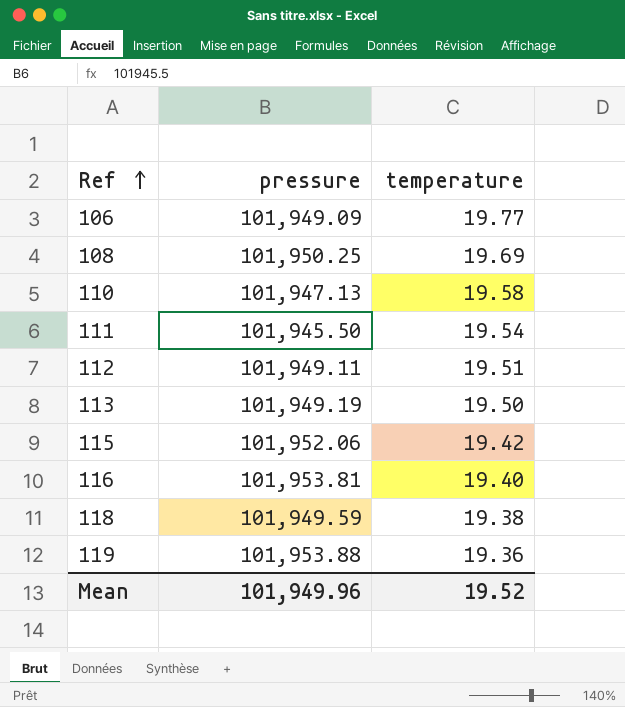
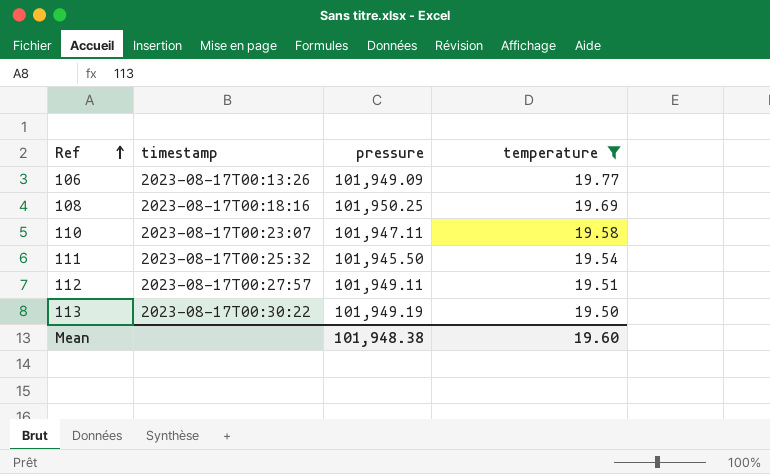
filter: none -> temperature >= 19.50
column timestamp | position: none -> 2
110 | pressure: 101,947.13 -> 101,947.11
Mean | pressure: 101,949.96 -> 101,948.38
Mean | temperature: 19.52 -> 19.60

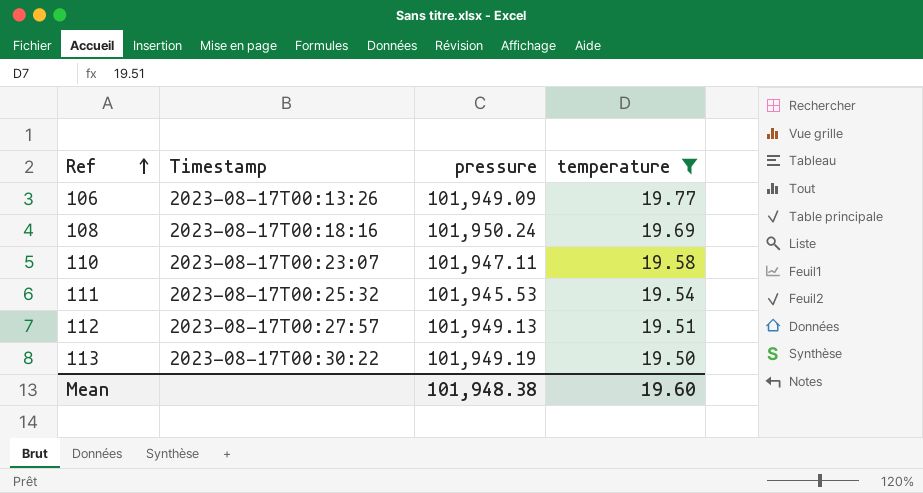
column name: timestamp -> Timestamp
108 | pressure: 101,950.25 -> 101,950.24
111 | pressure: 101,945.50 -> 101,945.53
112 | pressure: 101,949.11 -> 101,949.13

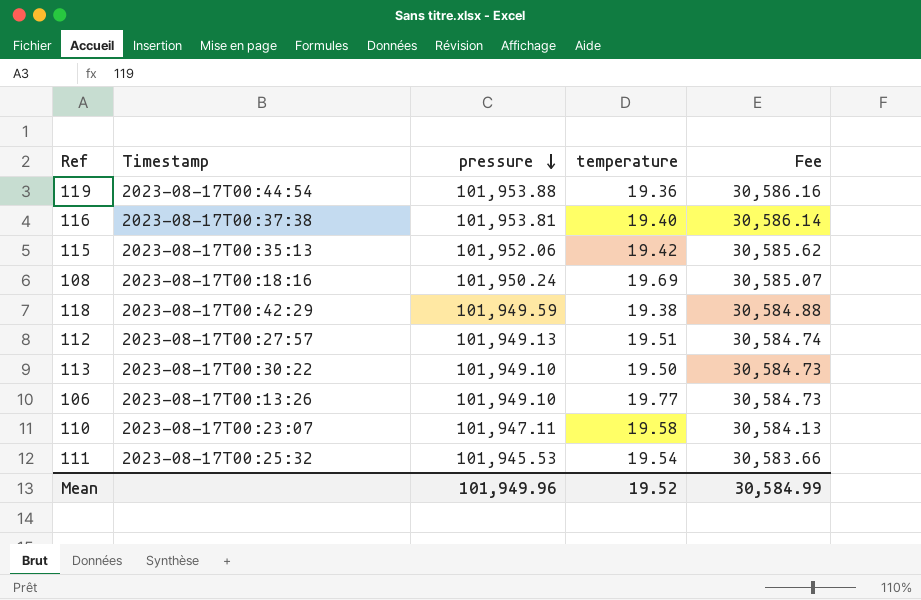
filter: temperature >= 19.50 -> none
row order: Ref ascending -> pressure descending
column Fee | formula: none -> [pressure] * 0.3
113 | pressure: 101,949.19 -> 101,949.10
106 | pressure: 101,949.09 -> 101,949.10
Mean | pressure: 101,948.38 -> 101,949.96
Mean | temperature: 19.60 -> 19.52

